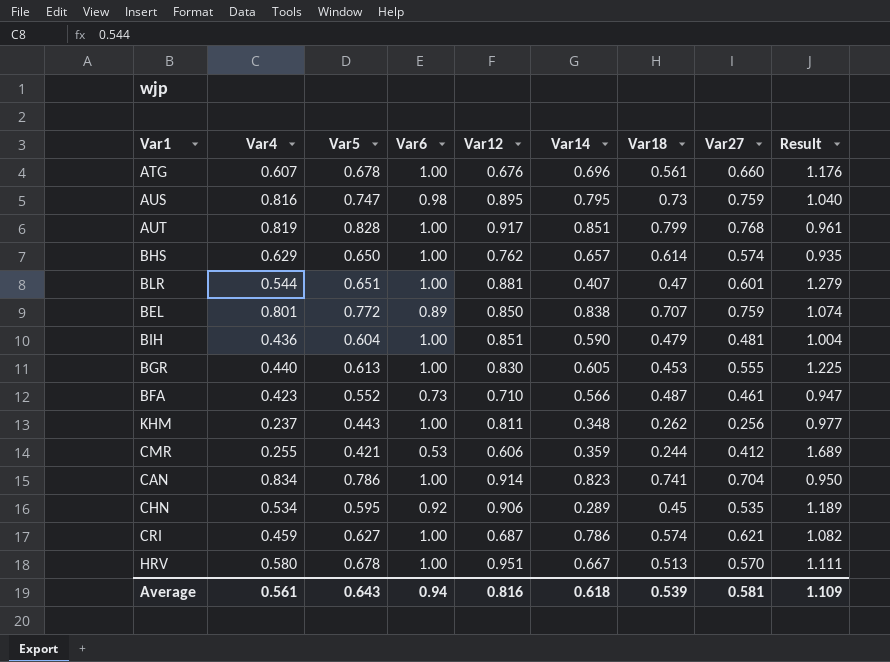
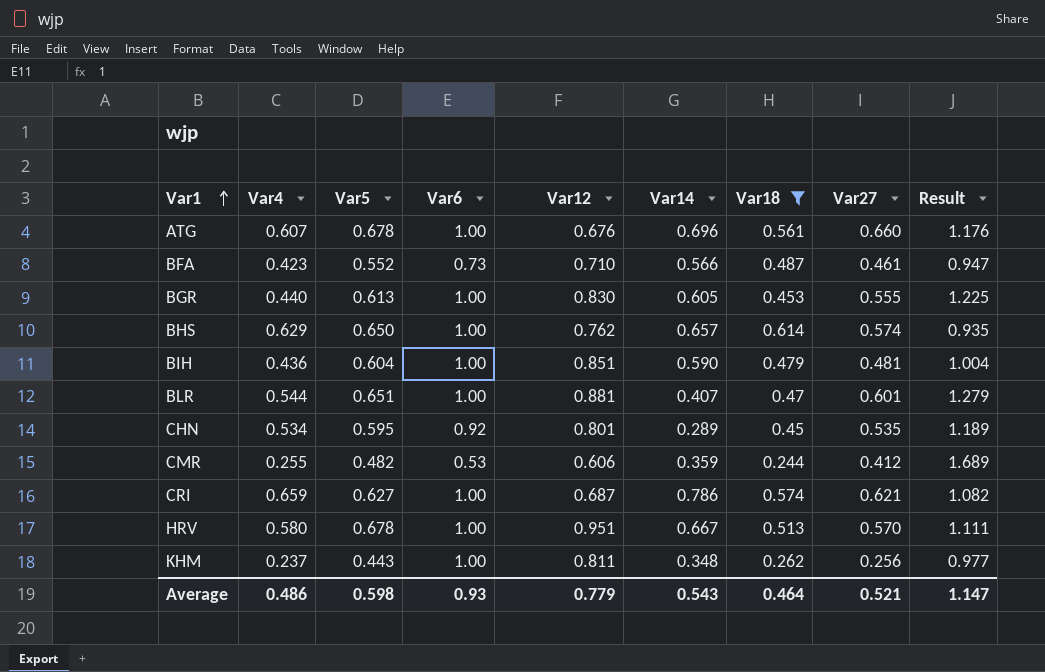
filter: none -> Var18 <= 0.614
row order: none -> Var1 ascending
CHN | Var12: 0.906 -> 0.801
CMR | Var5: 0.421 -> 0.482
CRI | Var4: 0.459 -> 0.659
Average | Var4: 0.561 -> 0.486
Average | Var5: 0.643 -> 0.598
Average | Var6: 0.94 -> 0.93
Average | Var12: 0.816 -> 0.779
Average | Var14: 0.618 -> 0.543
Average | Var18: 0.539 -> 0.464
Average | Var27: 0.581 -> 0.521
Average | Result: 1.109 -> 1.147

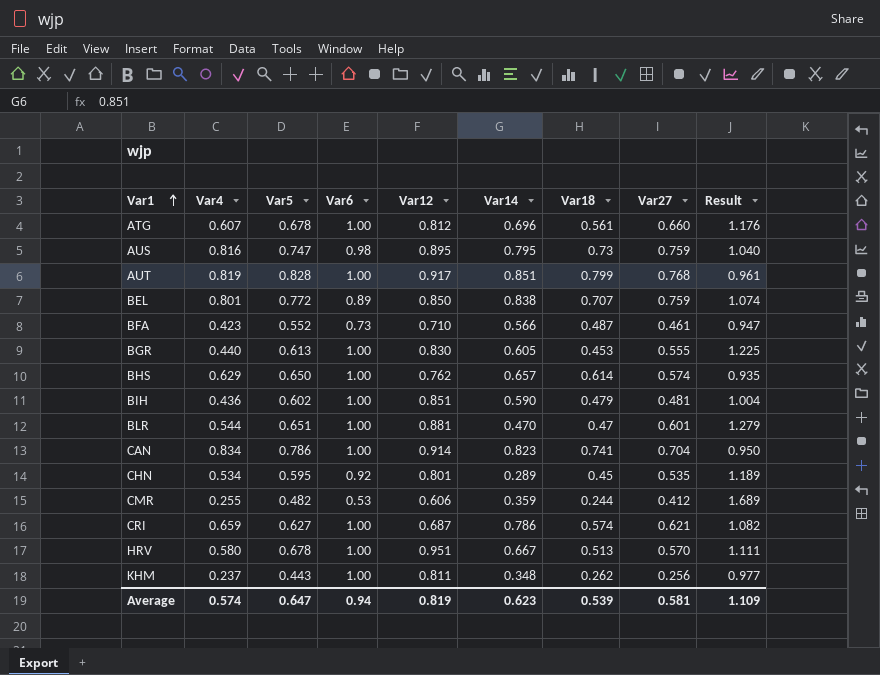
filter: Var18 <= 0.614 -> none
ATG | Var12: 0.676 -> 0.812
BIH | Var5: 0.604 -> 0.602
BLR | Var14: 0.407 -> 0.470
Average | Var4: 0.486 -> 0.574
Average | Var5: 0.598 -> 0.647
Average | Var6: 0.93 -> 0.94
Average | Var12: 0.779 -> 0.819
Average | Var14: 0.543 -> 0.623
Average | Var18: 0.464 -> 0.539
Average | Var27: 0.521 -> 0.581
Average | Result: 1.147 -> 1.109

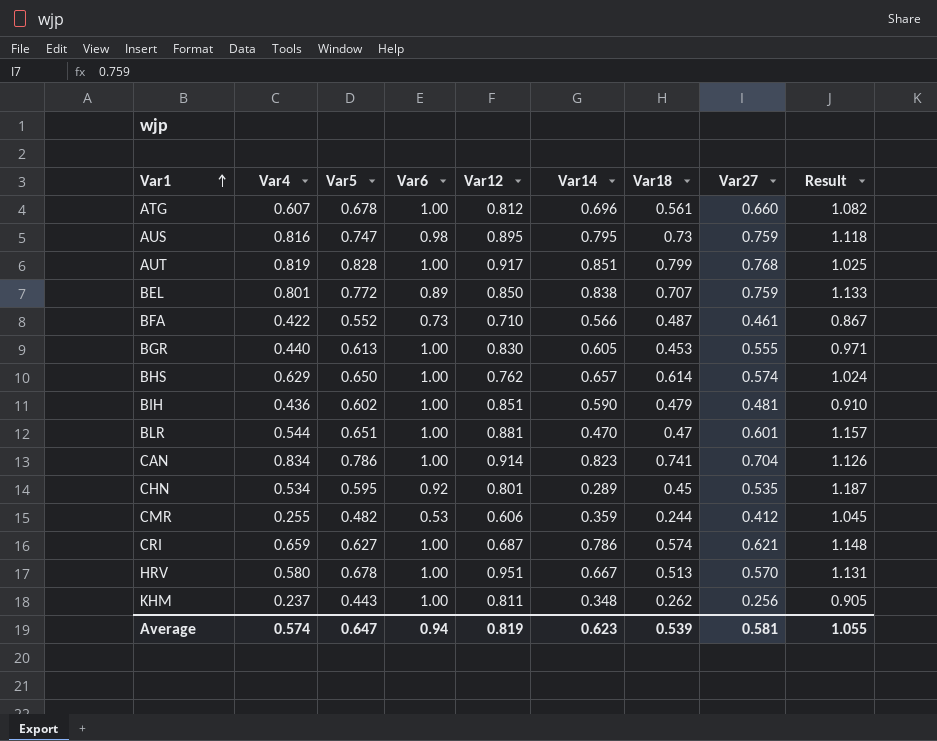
column Result | formula: [Var27] / [Var18] -> [Var4] / [Var18]
BFA | Var4: 0.423 -> 0.422
Average | Result: 1.109 -> 1.055

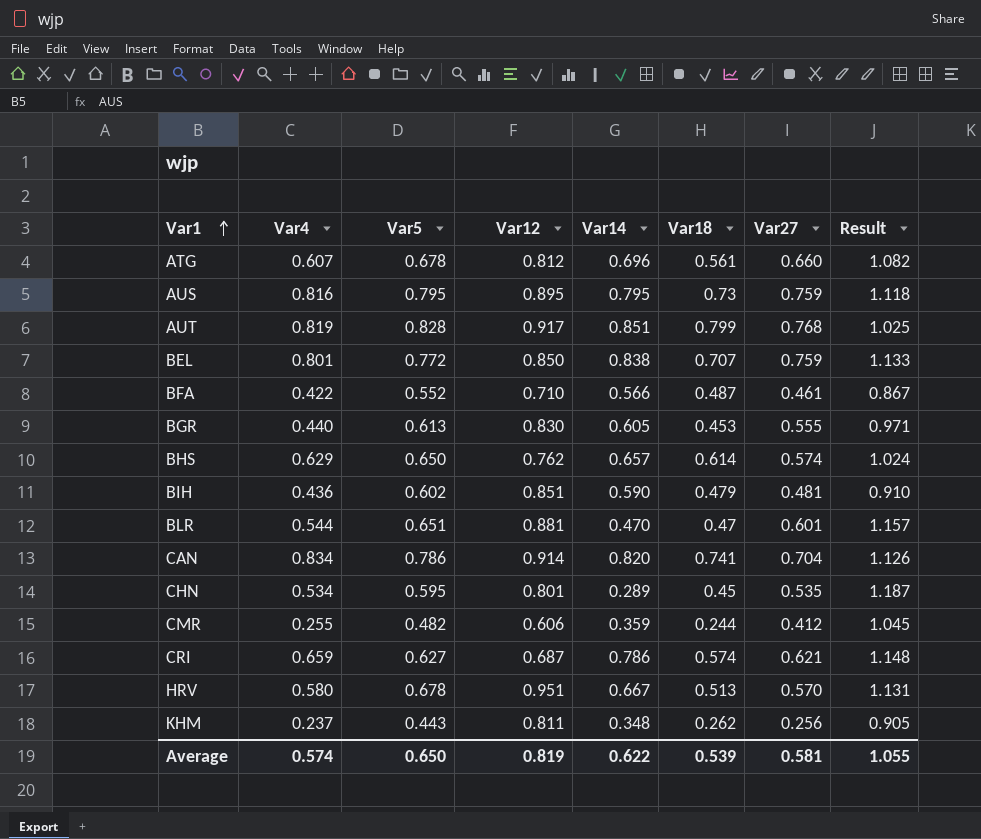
column Var6 | position: 4 -> none
AUS | Var5: 0.747 -> 0.795
CAN | Var14: 0.823 -> 0.820
Average | Var5: 0.647 -> 0.650
Average | Var14: 0.623 -> 0.622

